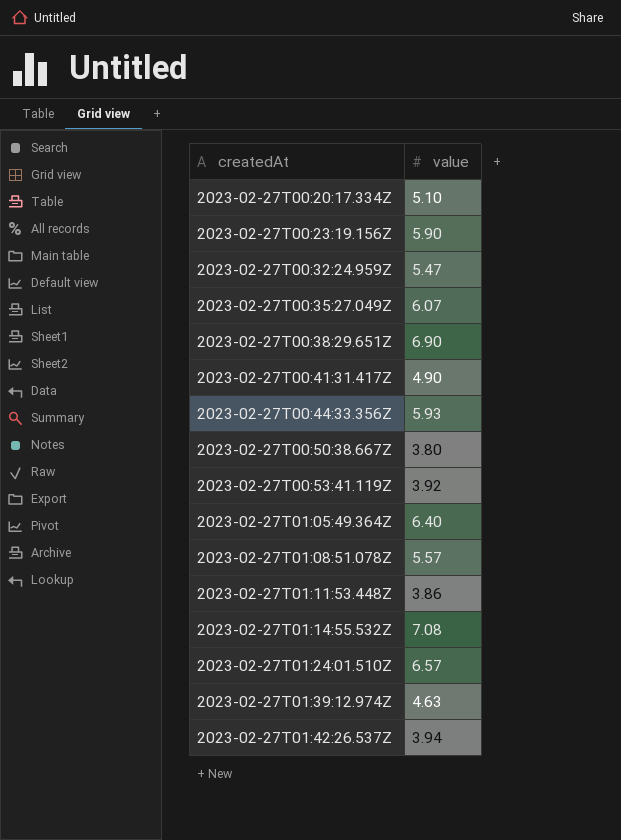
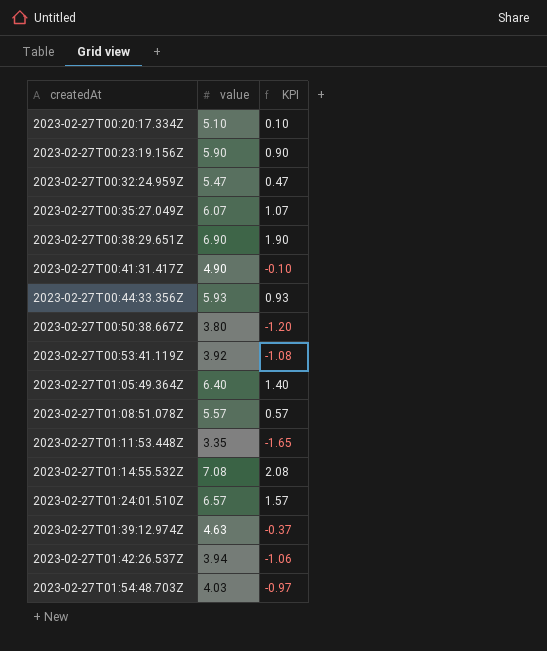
column KPI | formula: none -> [value] - 5
2023-02-27T01:11:53.448Z | value: 3.86 -> 3.35
row 2023-02-27T01:54:48.703Z: none -> 4.03 | -0.97

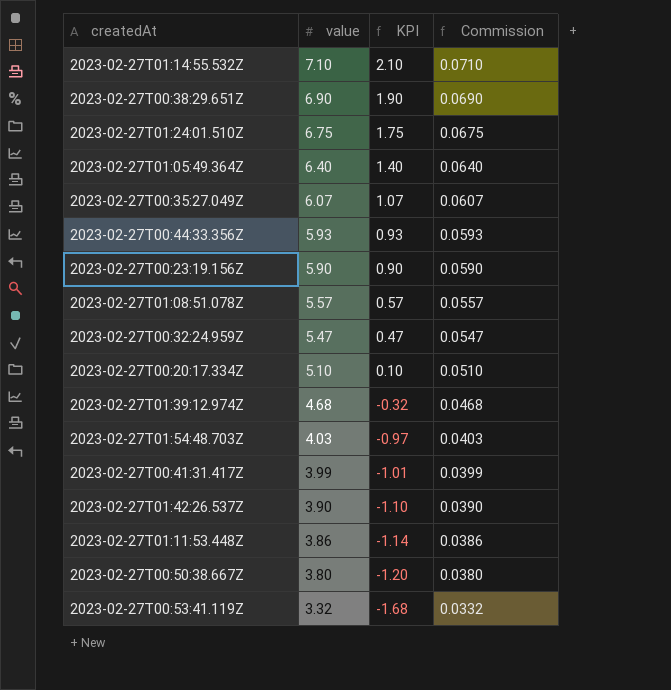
row order: createdAt ascending -> value descending
column Commission | formula: none -> [value] * 0.01
2023-02-27T01:14:55.532Z | value: 7.08 -> 7.10
2023-02-27T01:14:55.532Z | KPI: 2.08 -> 2.10
2023-02-27T01:24:01.510Z | value: 6.57 -> 6.75
2023-02-27T01:24:01.510Z | KPI: 1.57 -> 1.75
2023-02-27T01:39:12.974Z | value: 4.63 -> 4.68
2023-02-27T01:39:12.974Z | KPI: -0.37 -> -0.32
2023-02-27T00:41:31.417Z | value: 4.90 -> 3.99
2023-02-27T00:41:31.417Z | KPI: -0.10 -> -1.01
2023-02-27T01:42:26.537Z | value: 3.94 -> 3.90
2023-02-27T01:42:26.537Z | KPI: -1.06 -> -1.10
2023-02-27T01:11:53.448Z | value: 3.35 -> 3.86
2023-02-27T01:11:53.448Z | KPI: -1.65 -> -1.14
2023-02-27T00:53:41.119Z | value: 3.92 -> 3.32
2023-02-27T00:53:41.119Z | KPI: -1.08 -> -1.68

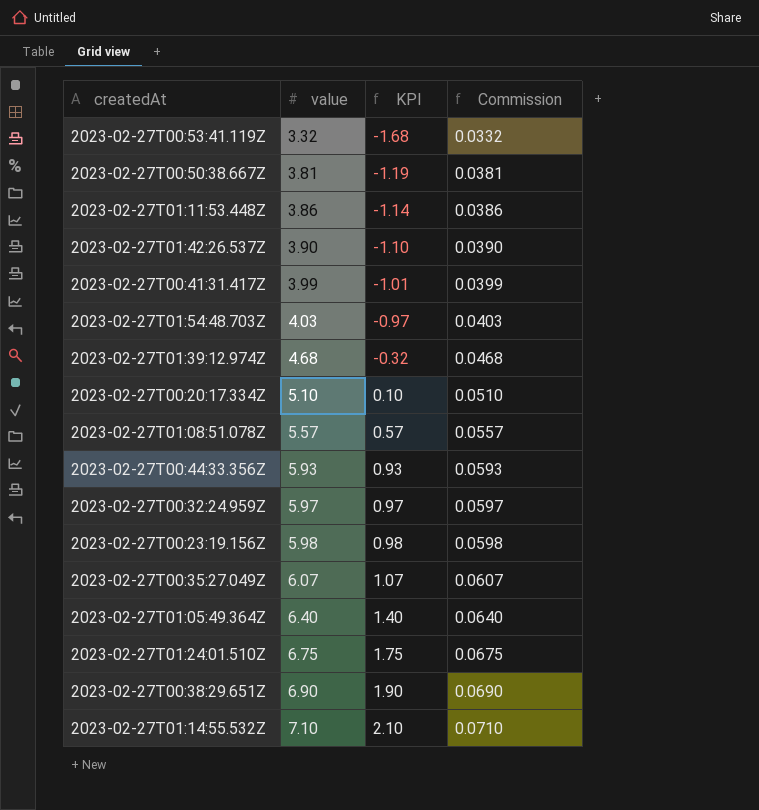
row order: value descending -> value ascending
2023-02-27T00:50:38.667Z | value: 3.80 -> 3.81
2023-02-27T00:50:38.667Z | KPI: -1.20 -> -1.19
2023-02-27T00:50:38.667Z | Commission: 0.0380 -> 0.0381
2023-02-27T00:32:24.959Z | value: 5.47 -> 5.97
2023-02-27T00:32:24.959Z | KPI: 0.47 -> 0.97
2023-02-27T00:32:24.959Z | Commission: 0.0547 -> 0.0597
2023-02-27T00:23:19.156Z | value: 5.90 -> 5.98
2023-02-27T00:23:19.156Z | KPI: 0.90 -> 0.98
2023-02-27T00:23:19.156Z | Commission: 0.0590 -> 0.0598

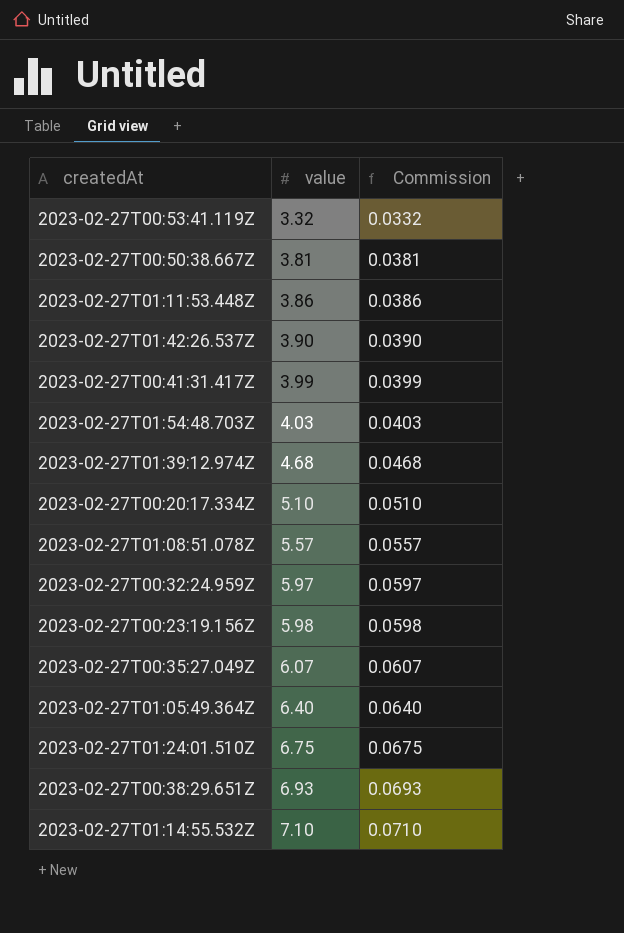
column KPI | formula: [value] - 5 -> none
row 2023-02-27T00:44:33.356Z: 5.93 | 0.93 | 0.0593 -> none
2023-02-27T00:38:29.651Z | value: 6.90 -> 6.93
2023-02-27T00:38:29.651Z | Commission: 0.0690 -> 0.0693

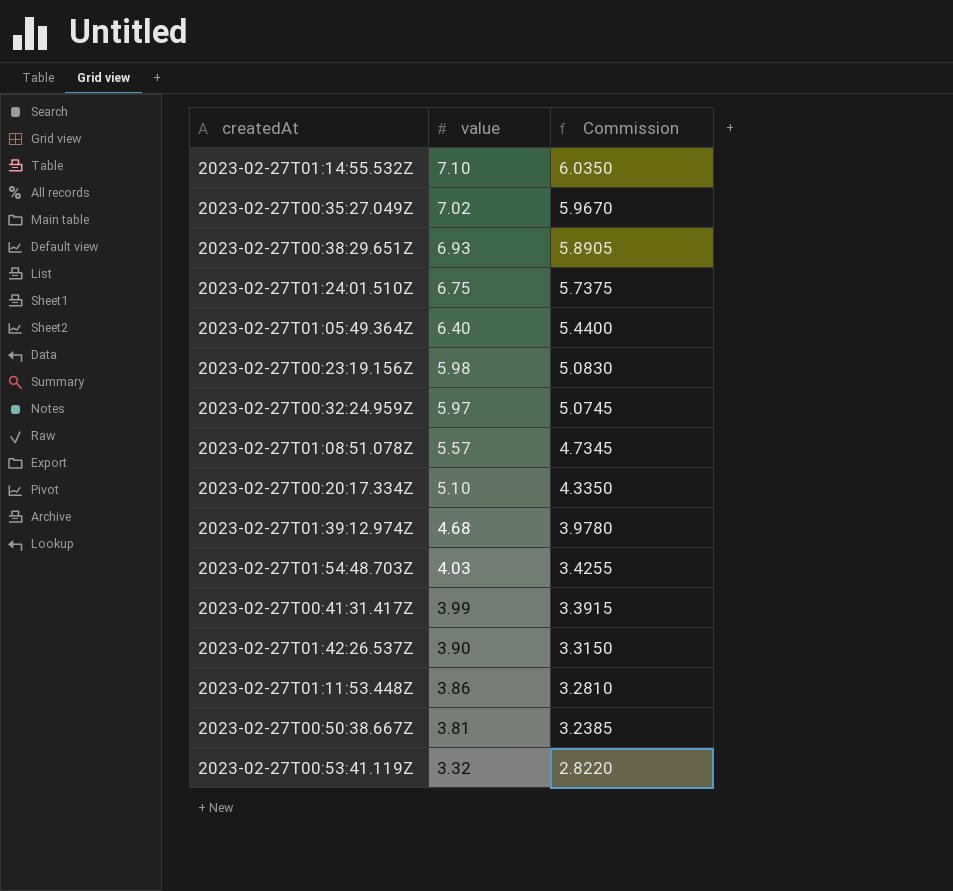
row order: value ascending -> value descending
column Commission | formula: [value] * 0.01 -> [value] * 0.85
2023-02-27T00:35:27.049Z | value: 6.07 -> 7.02

